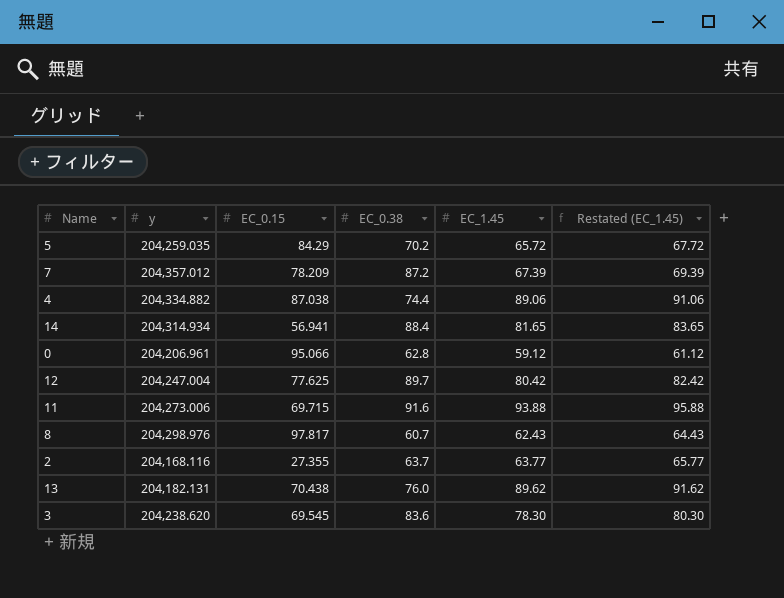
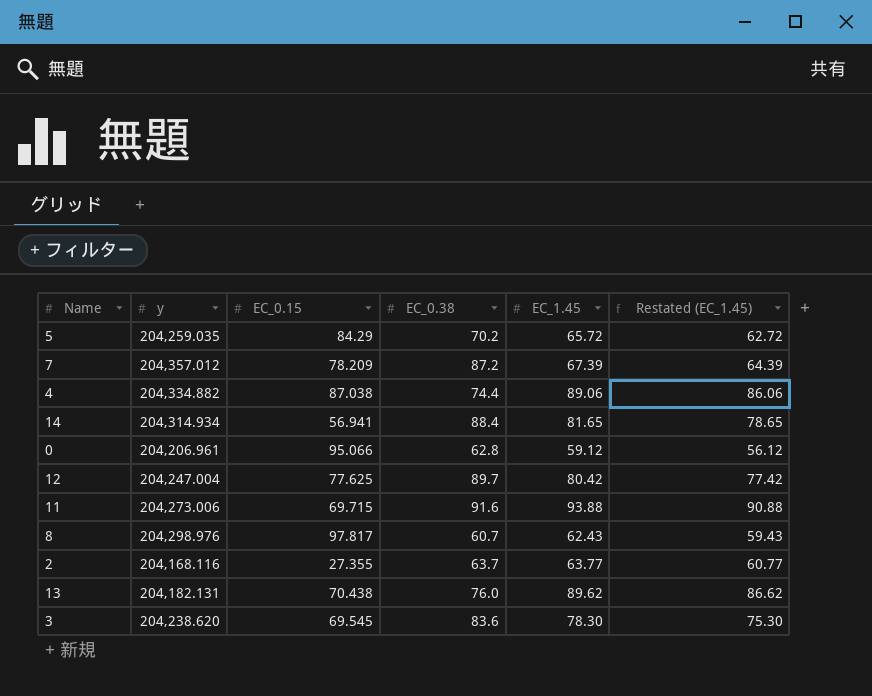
column Restated (EC_1.45) | formula: [EC_1.45] + 2 -> [EC_1.45] - 3

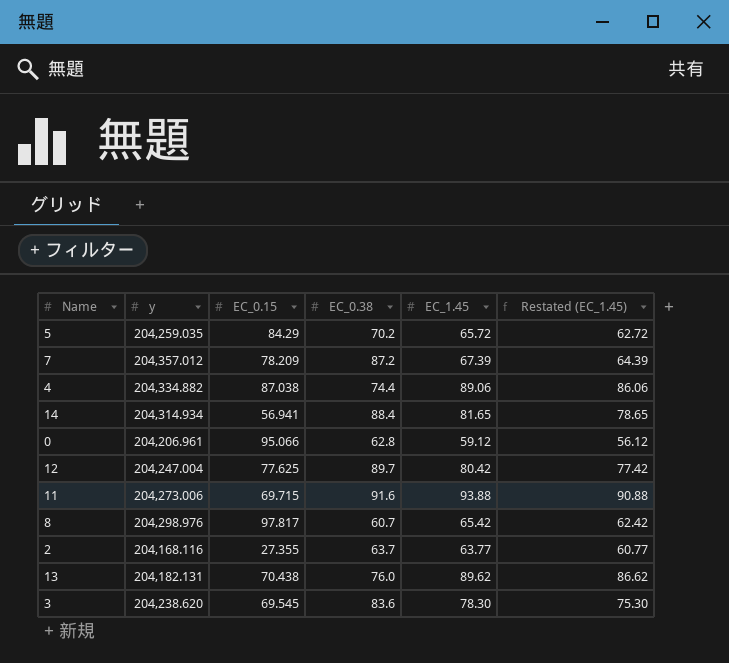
8 | EC_1.45: 62.43 -> 65.42
8 | Restated (EC_1.45): 59.43 -> 62.42

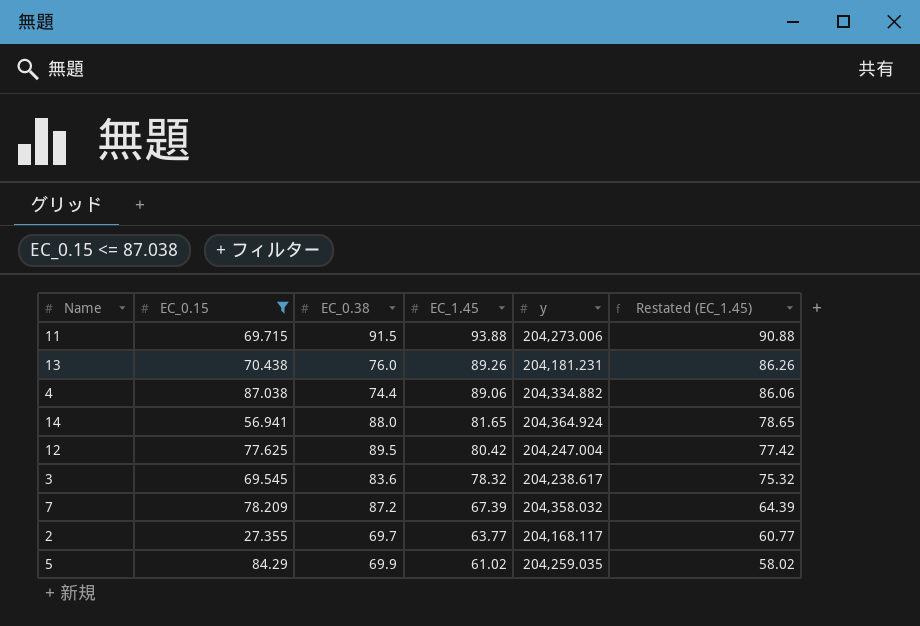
filter: none -> EC_0.15 <= 87.038
row order: none -> EC_1.45 descending
column y | position: 2 -> 5
11 | EC_0.38: 91.6 -> 91.5
13 | EC_1.45: 89.62 -> 89.26
13 | y: 204,182.131 -> 204,181.231
13 | Restated (EC_1.45): 86.62 -> 86.26
14 | EC_0.38: 88.4 -> 88.0
14 | y: 204,314.934 -> 204,364.924
12 | EC_0.38: 89.7 -> 89.5
3 | EC_1.45: 78.30 -> 78.32
3 | y: 204,238.620 -> 204,238.617
3 | Restated (EC_1.45): 75.30 -> 75.32
7 | y: 204,357.012 -> 204,358.032
2 | EC_0.38: 63.7 -> 69.7
2 | y: 204,168.116 -> 204,168.117
5 | EC_0.38: 70.2 -> 69.9
5 | EC_1.45: 65.72 -> 61.02
5 | Restated (EC_1.45): 62.72 -> 58.02

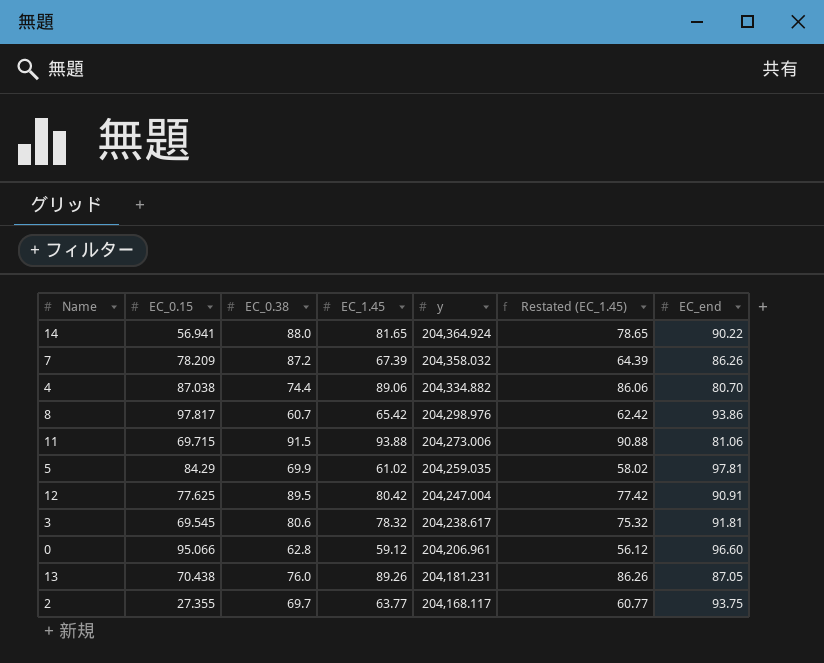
filter: EC_0.15 <= 87.038 -> none
row order: EC_1.45 descending -> y descending
column EC_end | position: none -> 7
3 | EC_0.38: 83.6 -> 80.6

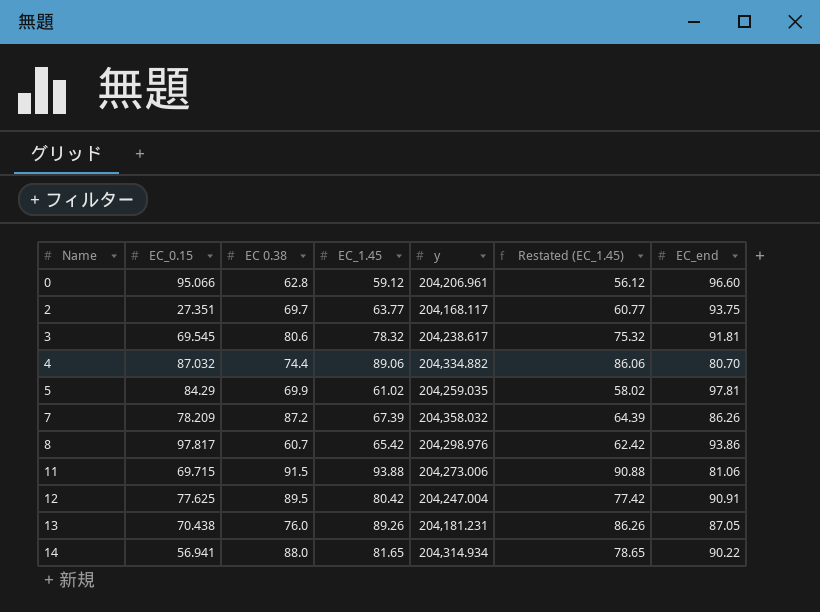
row order: y descending -> Name ascending
column name: EC_0.38 -> EC 0.38
2 | EC_0.15: 27.355 -> 27.351
4 | EC_0.15: 87.038 -> 87.032
14 | y: 204,364.924 -> 204,314.934

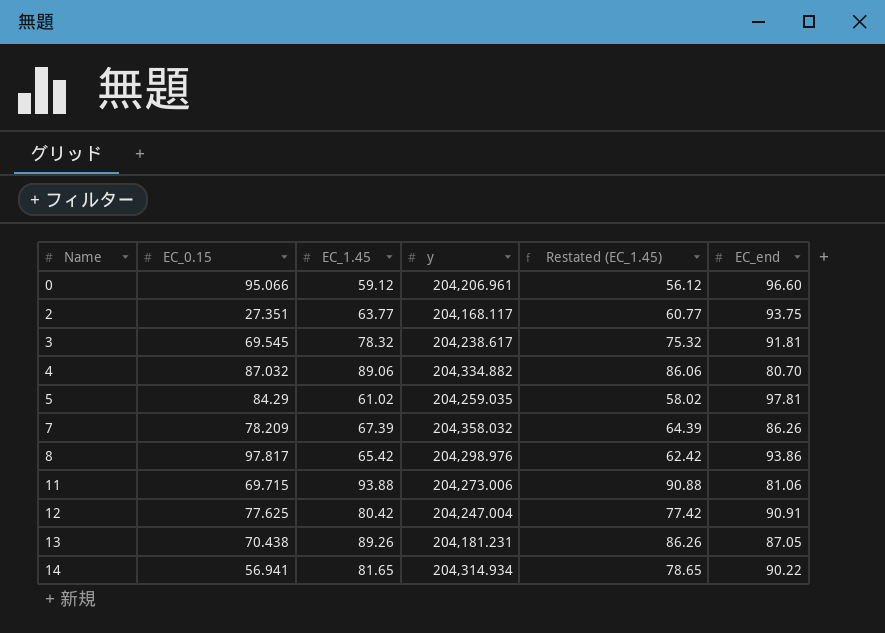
column EC 0.38 | position: 3 -> none

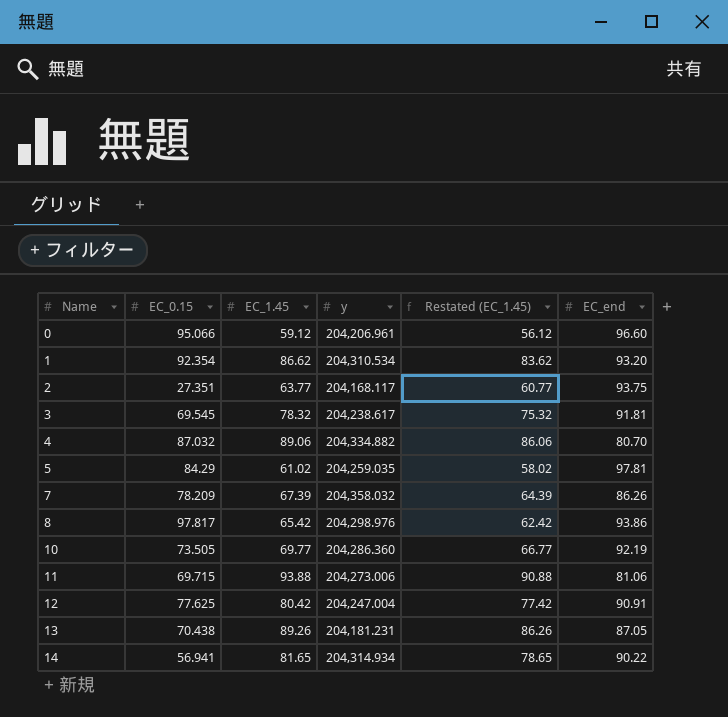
row 1: none -> 92.354 | 86.62 | 204,310.534 | 83.62 | 93.20
row 10: none -> 73.505 | 69.77 | 204,286.360 | 66.77 | 92.19

